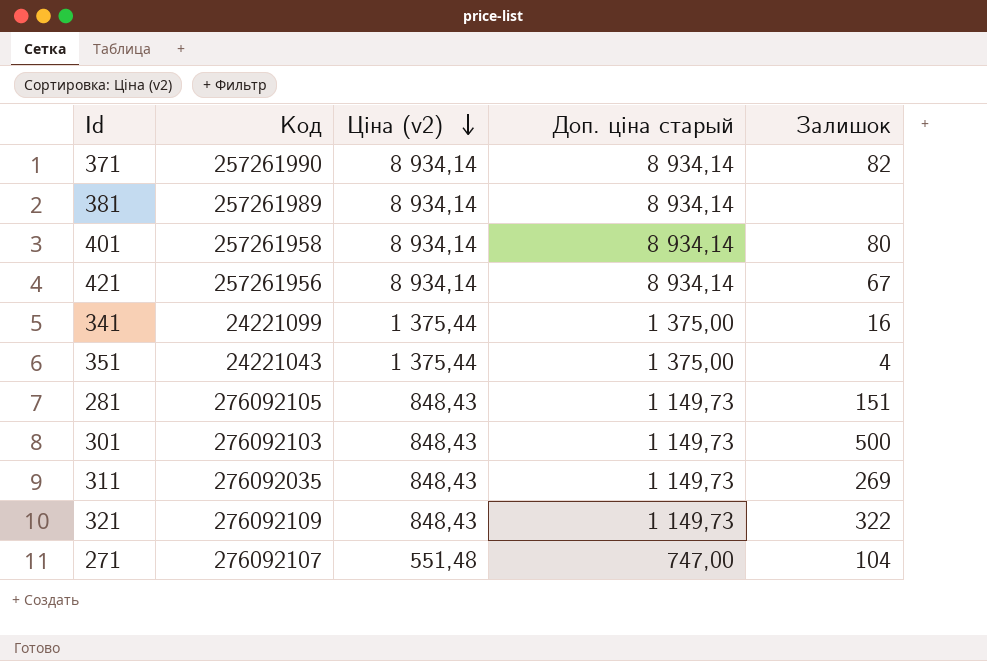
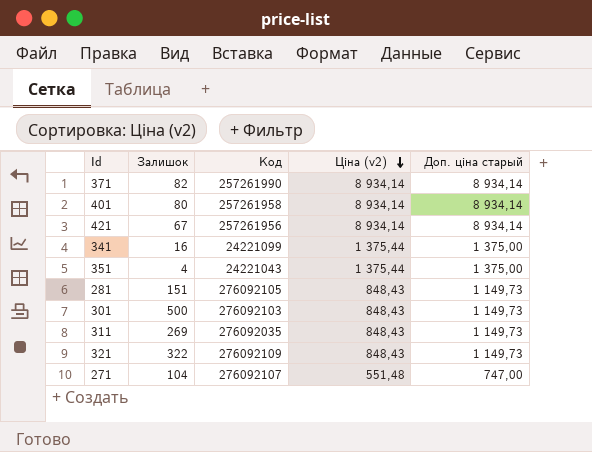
column Залишок | position: 5 -> 2
row 381: 257261989 | 8 934,14 | 8 934,14 | none -> none

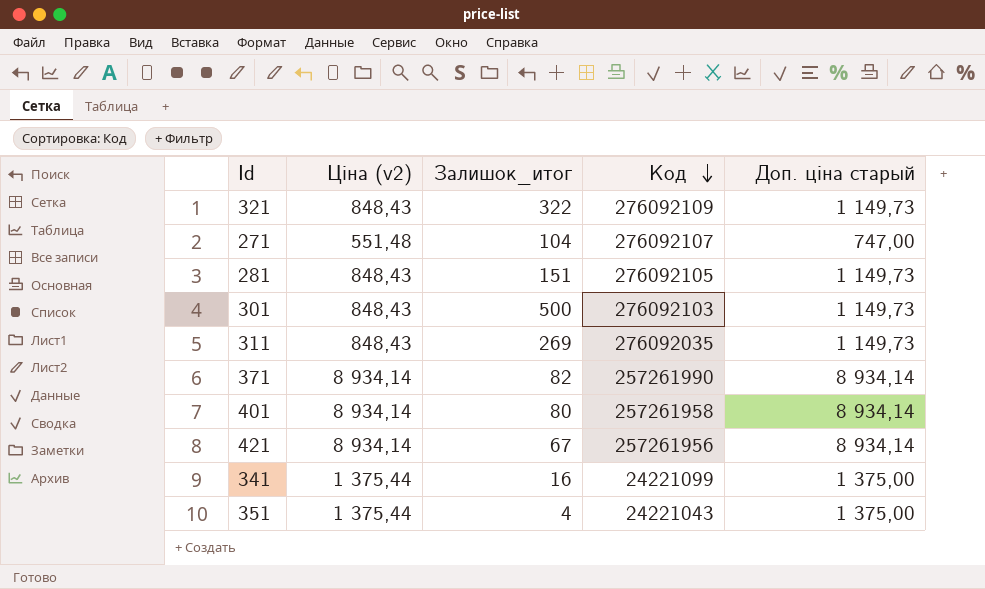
row order: Ціна (v2) descending -> Код descending
column Ціна (v2) | position: 4 -> 2
column name: Залишок -> Залишок_итог

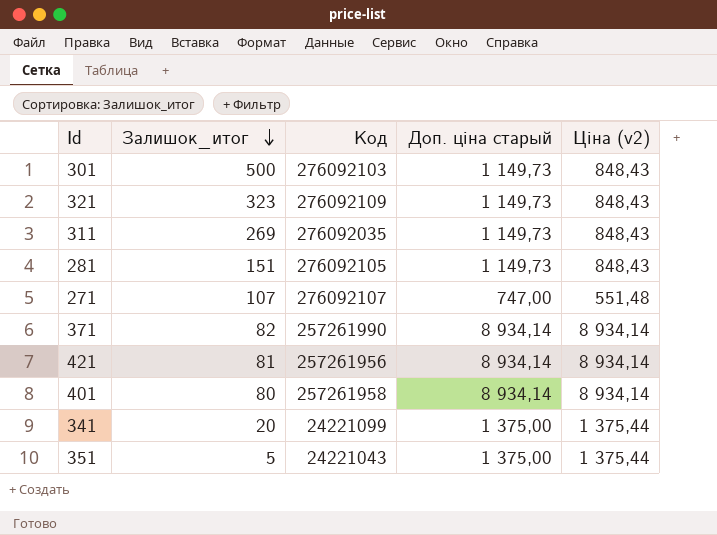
row order: Код descending -> Залишок_итог descending
column Ціна (v2) | position: 2 -> 5
321 | Залишок_итог: 322 -> 323
271 | Залишок_итог: 104 -> 107
421 | Залишок_итог: 67 -> 81
341 | Залишок_итог: 16 -> 20
351 | Залишок_итог: 4 -> 5

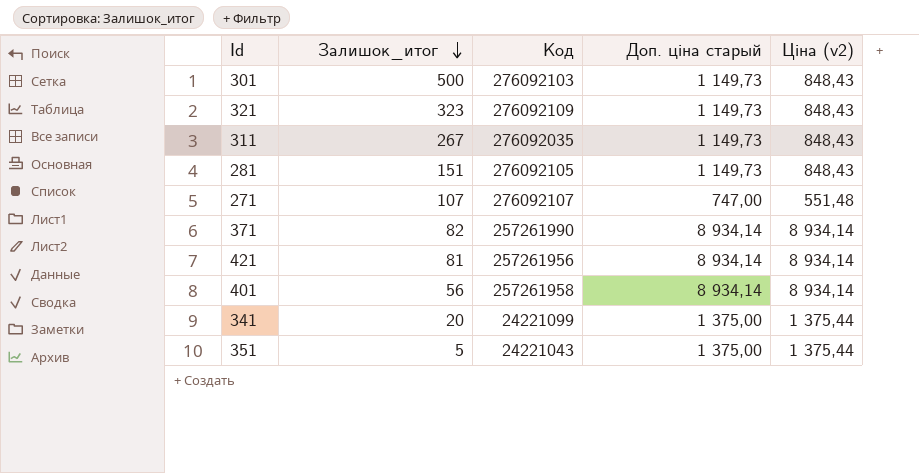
311 | Залишок_итог: 269 -> 267
401 | Залишок_итог: 80 -> 56

